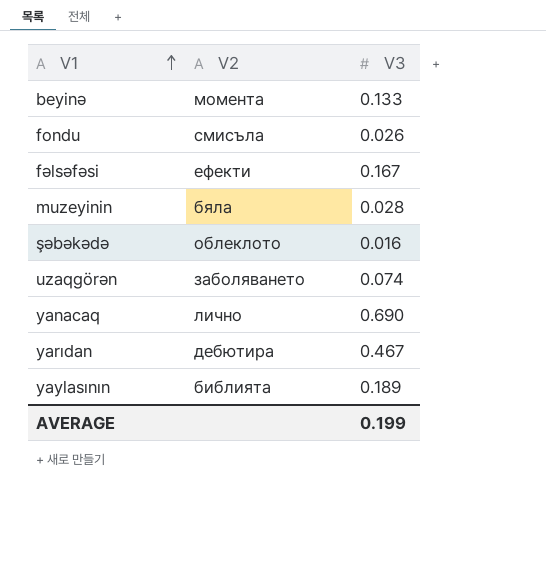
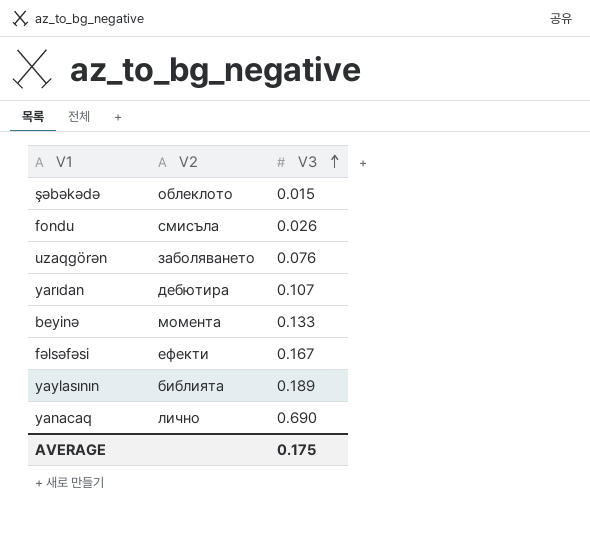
row order: V1 ascending -> V3 ascending
row muzeyinin: бяла | 0.028 -> none
şəbəkədə | V3: 0.016 -> 0.015
uzaqgörən | V3: 0.074 -> 0.076
yarıdan | V3: 0.467 -> 0.107
AVERAGE | V3: 0.199 -> 0.175

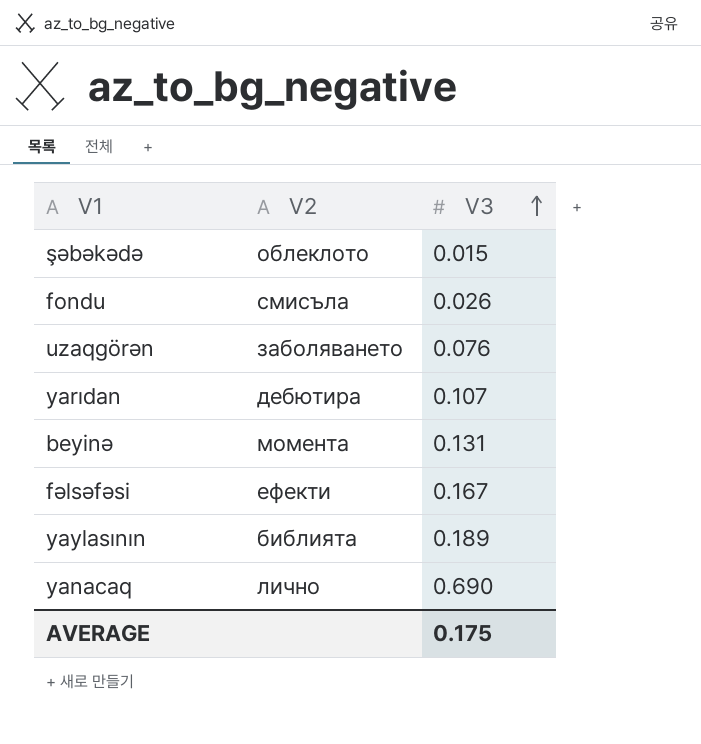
beyinə | V3: 0.133 -> 0.131

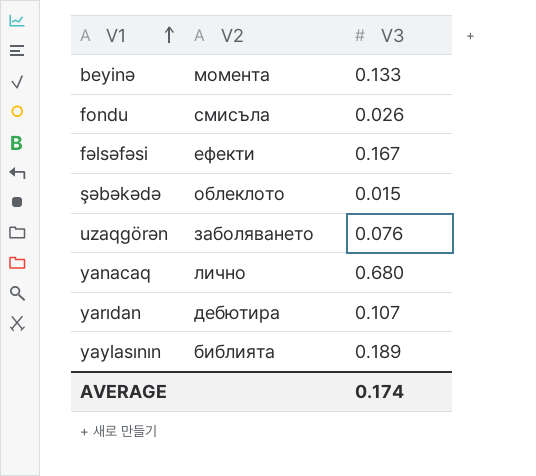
row order: V3 ascending -> V1 ascending
beyinə | V3: 0.131 -> 0.133
yanacaq | V3: 0.690 -> 0.680
AVERAGE | V3: 0.175 -> 0.174

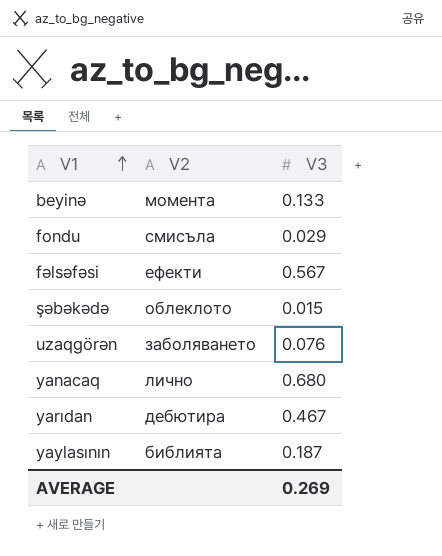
fondu | V3: 0.026 -> 0.029
fəlsəfəsi | V3: 0.167 -> 0.567
yarıdan | V3: 0.107 -> 0.467
yaylasının | V3: 0.189 -> 0.187
AVERAGE | V3: 0.174 -> 0.269

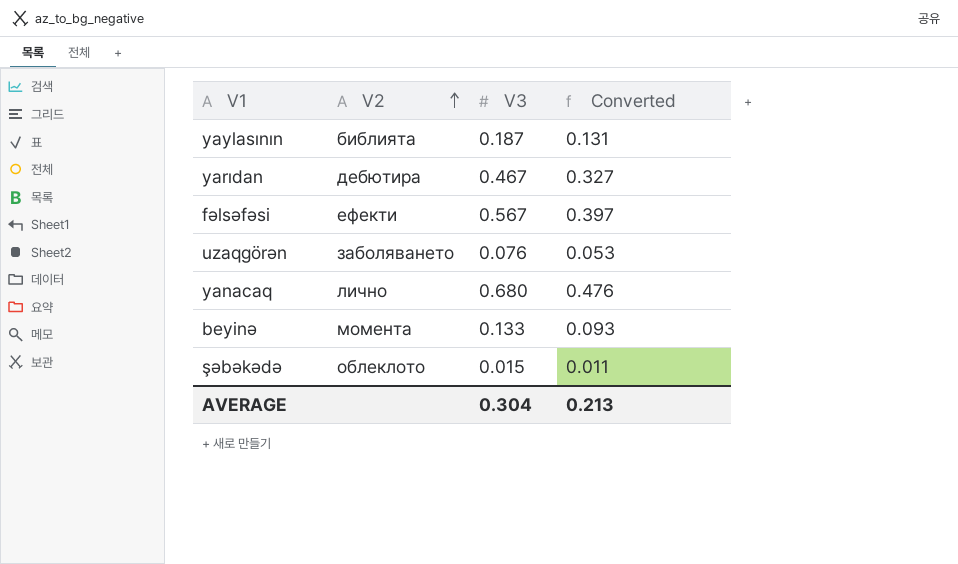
row order: V1 ascending -> V2 ascending
column Converted | formula: none -> [V3] * 0.7
row fondu: смисъла | 0.029 -> none
AVERAGE | V3: 0.269 -> 0.304

